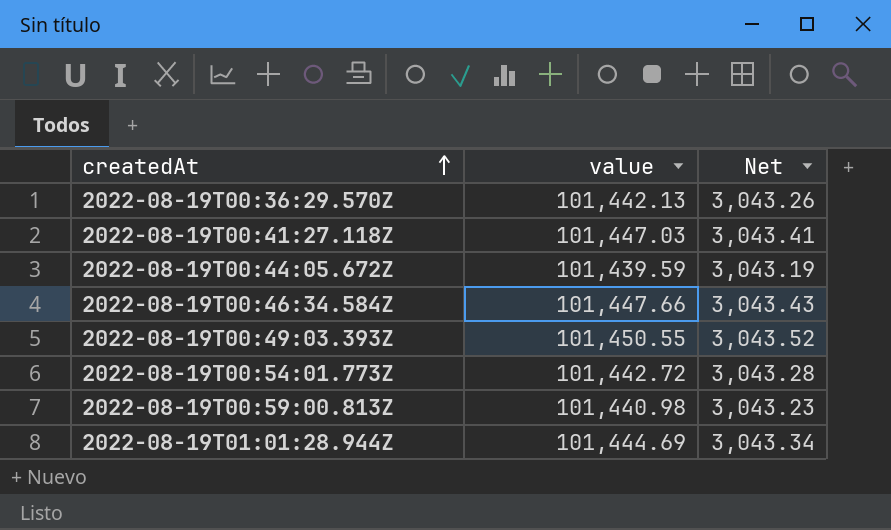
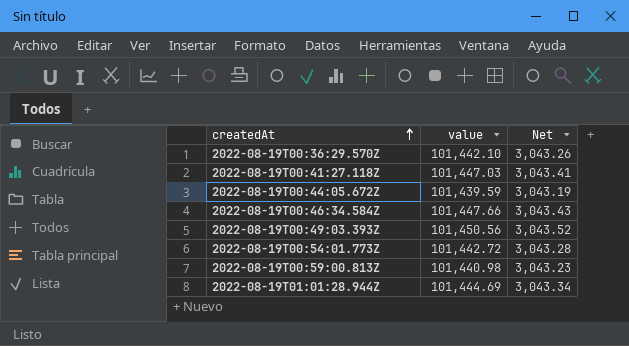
2022-08-19T00:36:29.570Z | value: 101,442.13 -> 101,442.10
2022-08-19T00:49:03.393Z | value: 101,450.55 -> 101,450.56

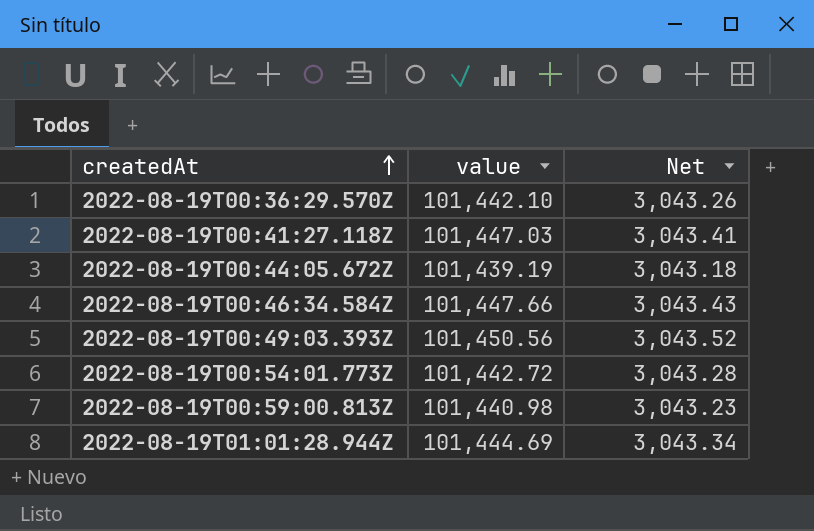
2022-08-19T00:44:05.672Z | value: 101,439.59 -> 101,439.19
2022-08-19T00:44:05.672Z | Net: 3,043.19 -> 3,043.18

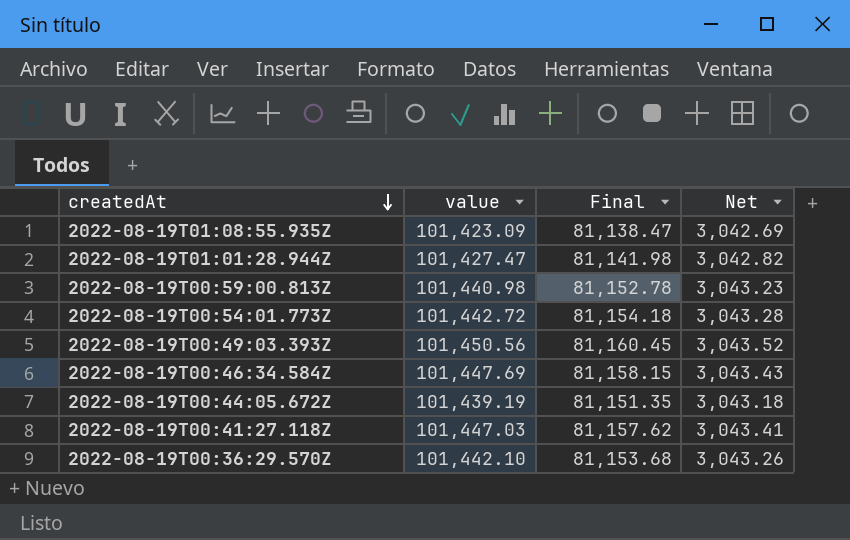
row order: createdAt ascending -> createdAt descending
column Final | formula: none -> [value] * 0.8
row 2022-08-19T01:08:55.935Z: none -> 101,423.09 | 81,138.47 | 3,042.69
2022-08-19T01:01:28.944Z | value: 101,444.69 -> 101,427.47
2022-08-19T01:01:28.944Z | Net: 3,043.34 -> 3,042.82
2022-08-19T00:46:34.584Z | value: 101,447.66 -> 101,447.69

